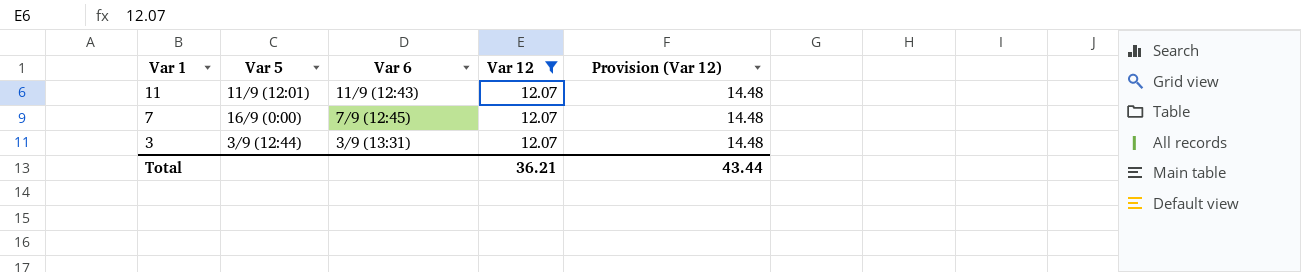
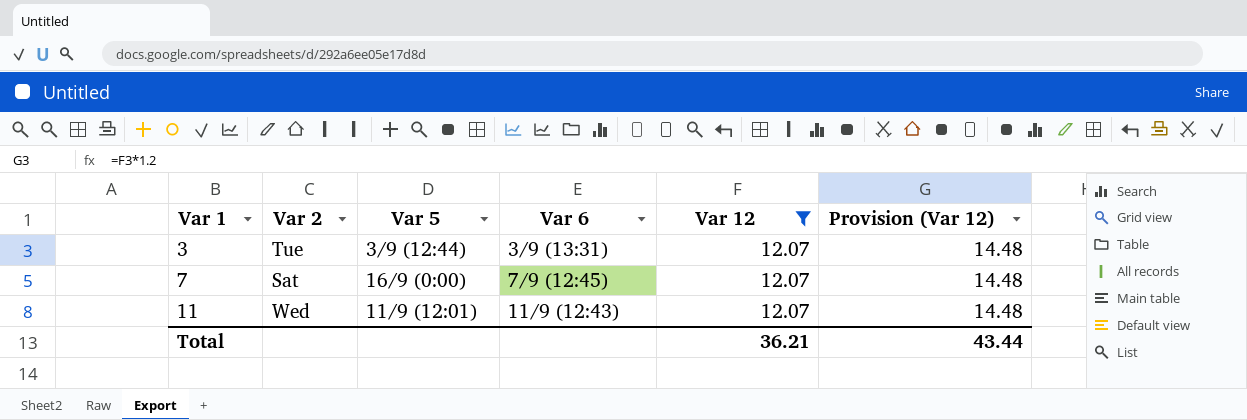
row order: Var 1 descending -> Var 1 ascending
column Var 2 | position: none -> 2

